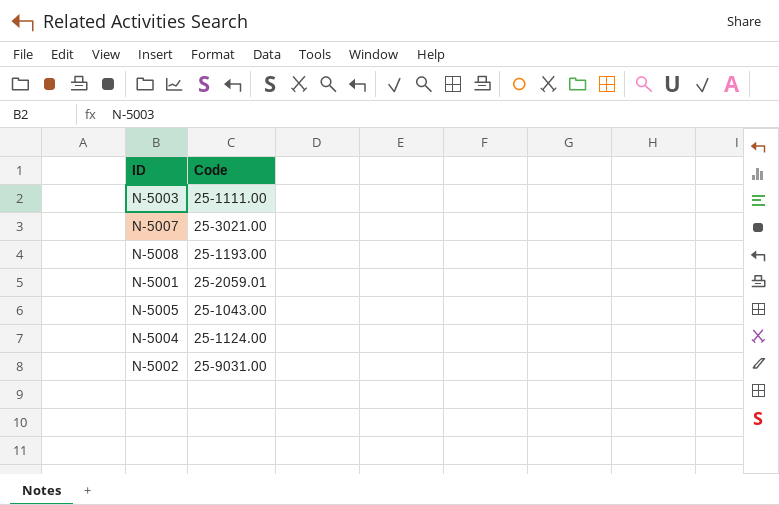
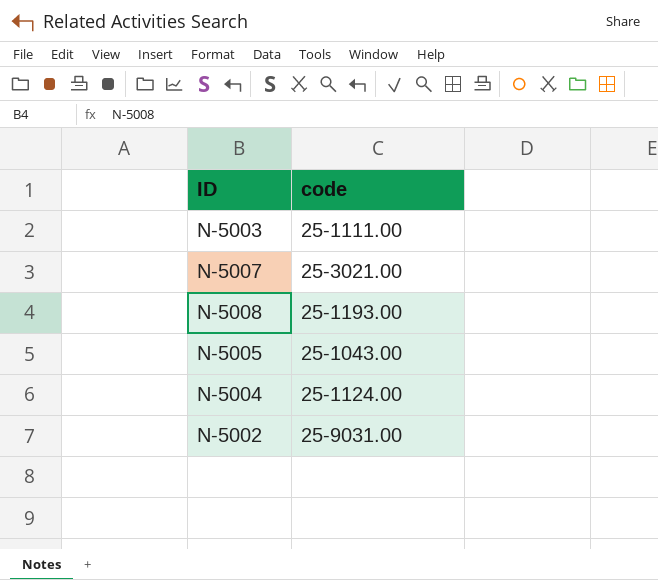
column name: Code -> code
row N-5001: 25-2059.01 -> none

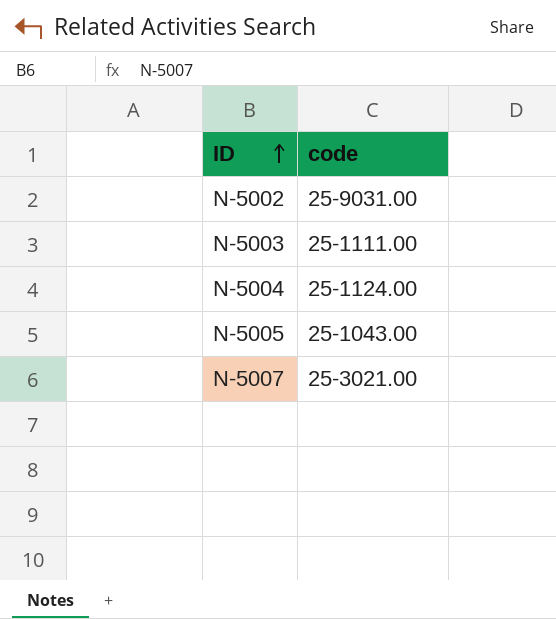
row order: none -> ID ascending
row N-5008: 25-1193.00 -> none

